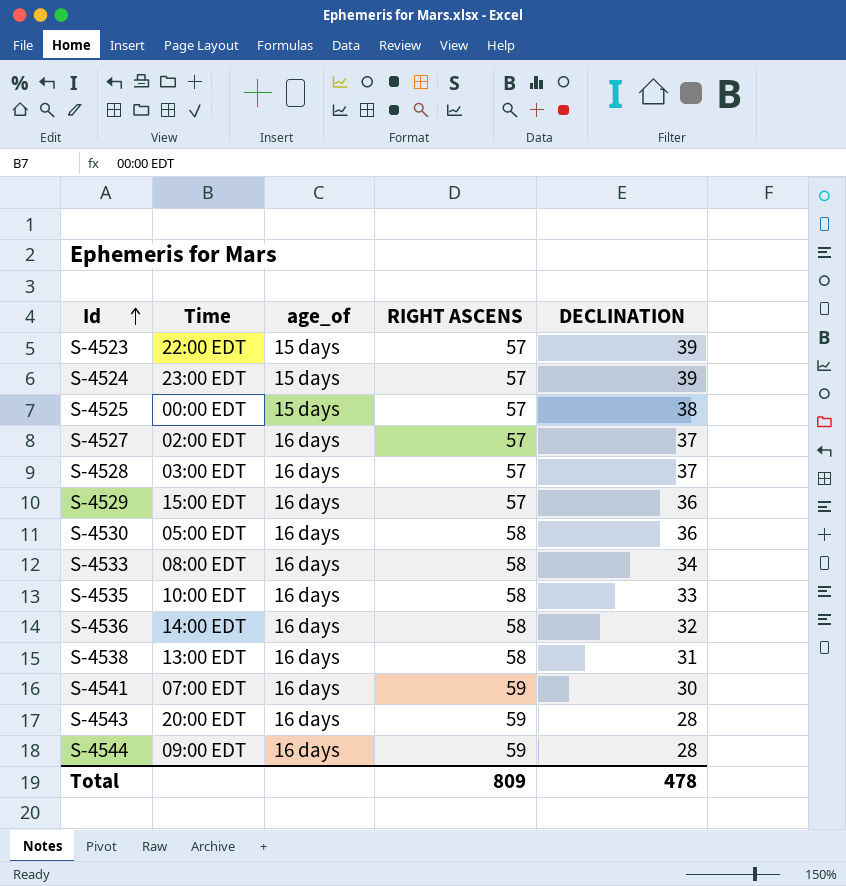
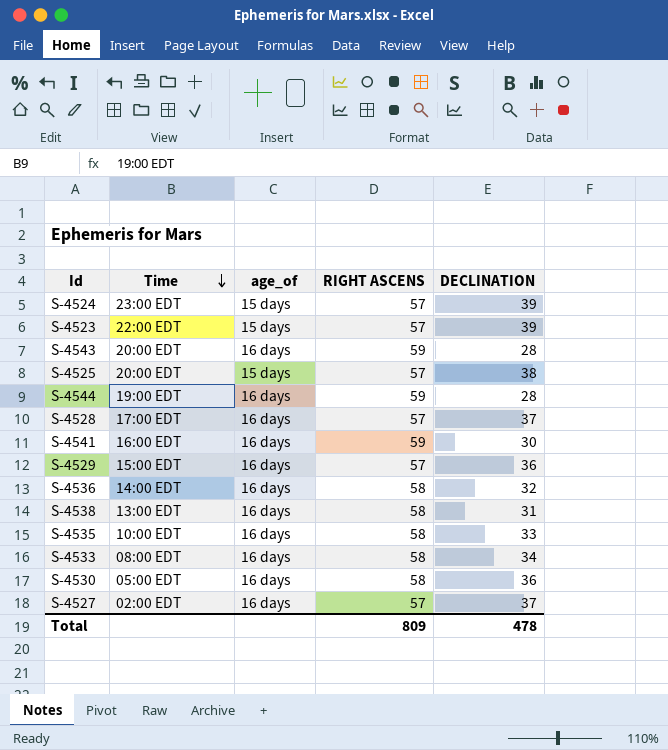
row order: Id ascending -> Time descending
S-4525 | Time: 00:00 EDT -> 20:00 EDT
S-4544 | Time: 09:00 EDT -> 19:00 EDT
S-4528 | Time: 03:00 EDT -> 17:00 EDT
S-4541 | Time: 07:00 EDT -> 16:00 EDT

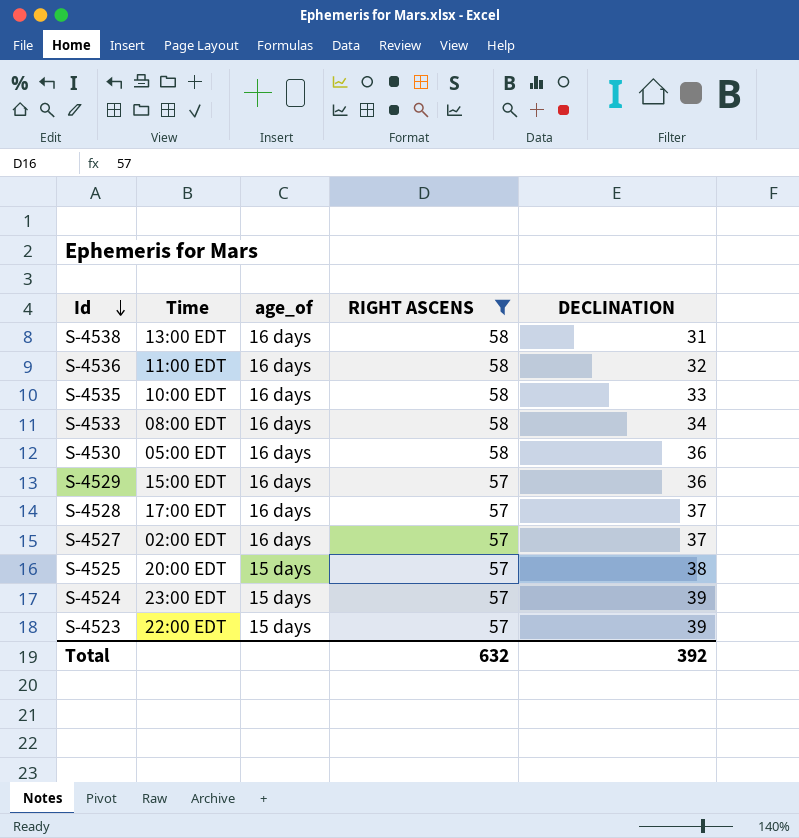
filter: none -> RIGHT ASCENS != 59
row order: Time descending -> Id descending
S-4536 | Time: 14:00 EDT -> 11:00 EDT
Total | RIGHT ASCENS: 809 -> 632
Total | DECLINATION: 478 -> 392

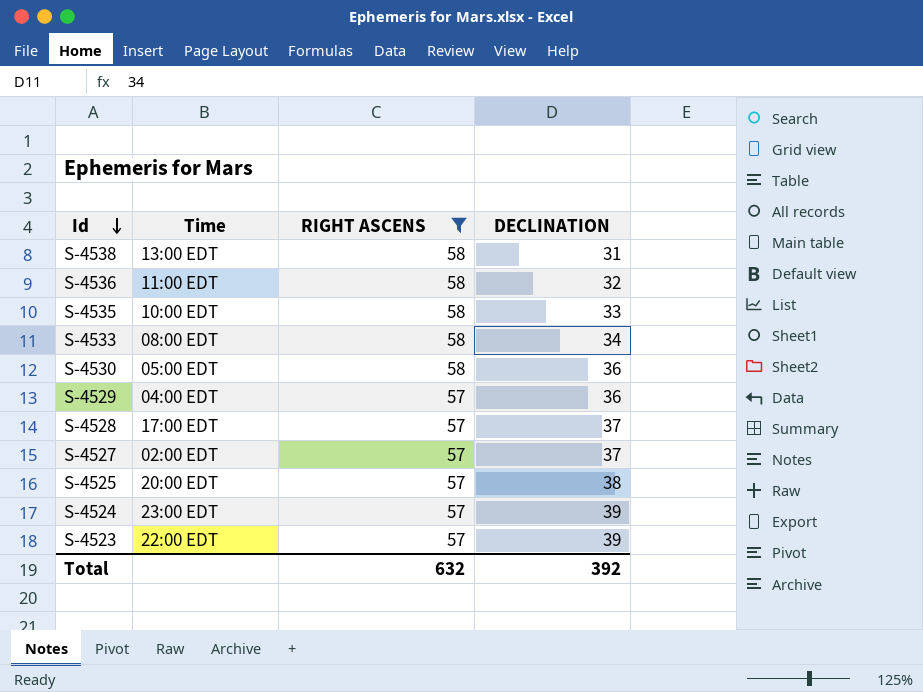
column age_of | position: 3 -> none
S-4529 | Time: 15:00 EDT -> 04:00 EDT

